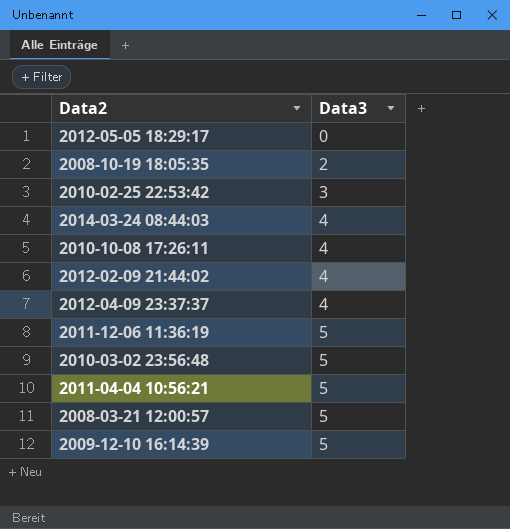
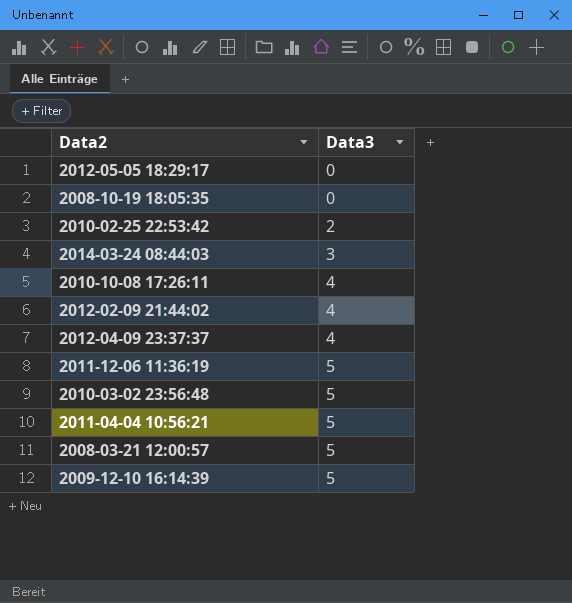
2008-10-19 18:05:35 | Data3: 2 -> 0
2010-02-25 22:53:42 | Data3: 3 -> 2
2014-03-24 08:44:03 | Data3: 4 -> 3

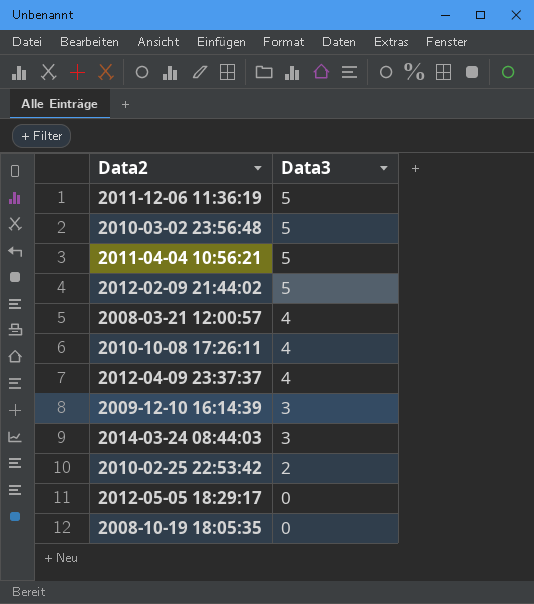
row order: Data3 ascending -> Data3 descending
2012-02-09 21:44:02 | Data3: 4 -> 5
2008-03-21 12:00:57 | Data3: 5 -> 4
2009-12-10 16:14:39 | Data3: 5 -> 3

